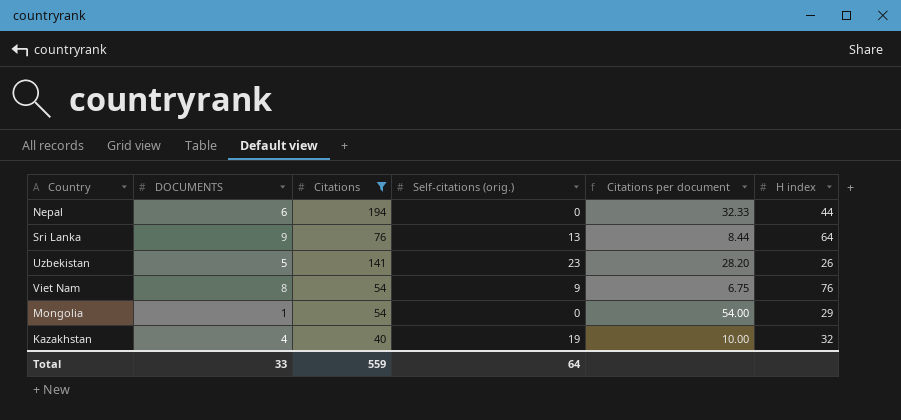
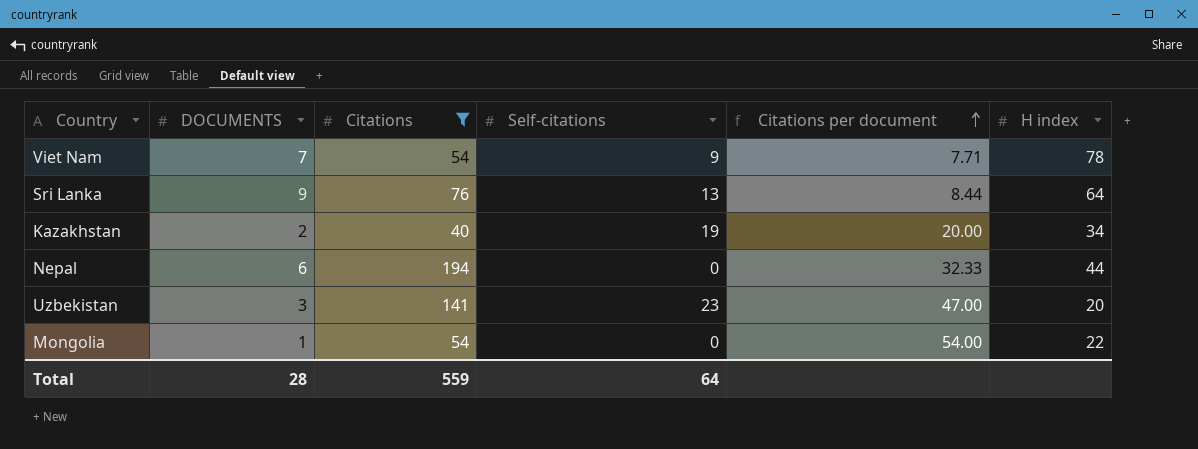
row order: none -> Citations per document ascending
column name: Self-citations (orig.) -> Self-citations
Viet Nam | DOCUMENTS: 8 -> 7
Viet Nam | Citations per document: 6.75 -> 7.71
Viet Nam | H index: 76 -> 78
Kazakhstan | DOCUMENTS: 4 -> 2
Kazakhstan | Citations per document: 10.00 -> 20.00
Kazakhstan | H index: 32 -> 34
Uzbekistan | DOCUMENTS: 5 -> 3
Uzbekistan | Citations per document: 28.20 -> 47.00
Uzbekistan | H index: 26 -> 20
Mongolia | H index: 29 -> 22
Total | DOCUMENTS: 33 -> 28

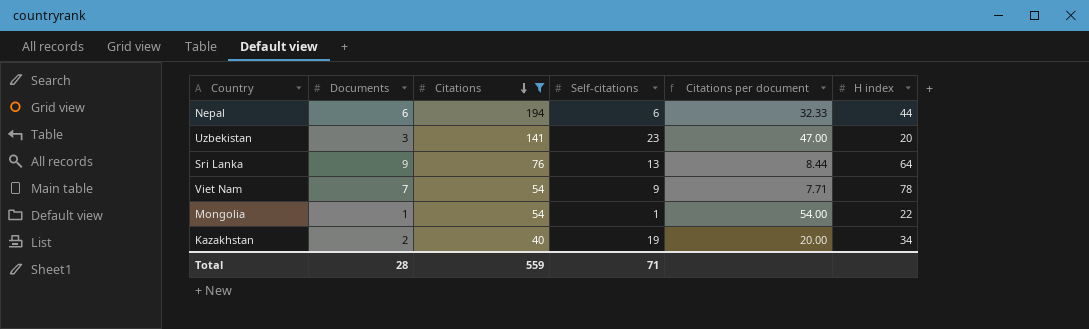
row order: Citations per document ascending -> Citations descending
column name: DOCUMENTS -> Documents
Nepal | Self-citations: 0 -> 6
Mongolia | Self-citations: 0 -> 1
Total | Self-citations: 64 -> 71

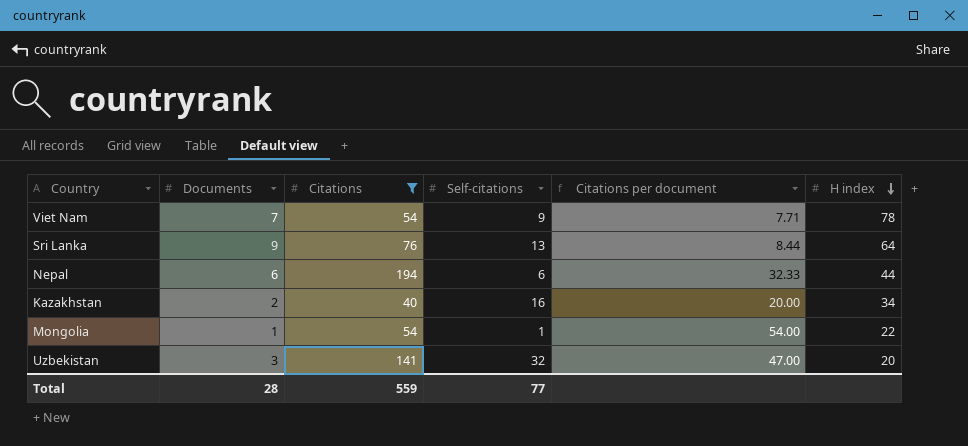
row order: Citations descending -> H index descending
Kazakhstan | Self-citations: 19 -> 16
Uzbekistan | Self-citations: 23 -> 32
Total | Self-citations: 71 -> 77

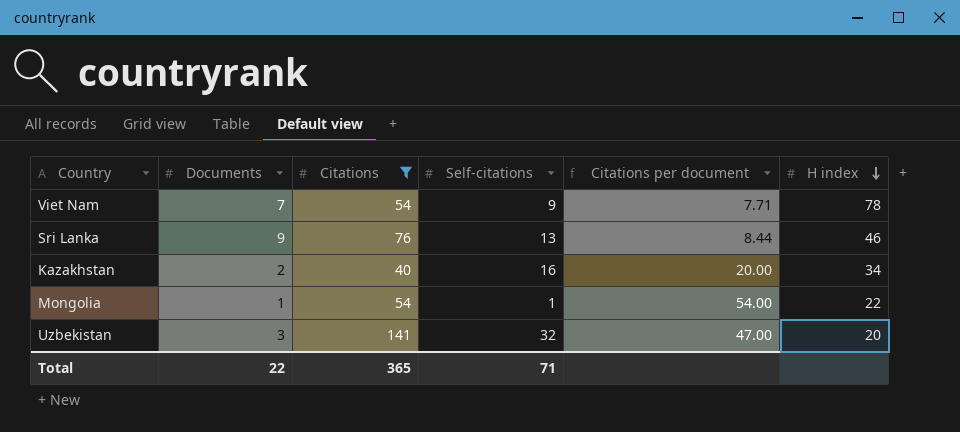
row Nepal: 6 | 194 | 6 | 32.33 | 44 -> none
Sri Lanka | H index: 64 -> 46
Total | Documents: 28 -> 22
Total | Citations: 559 -> 365
Total | Self-citations: 77 -> 71

